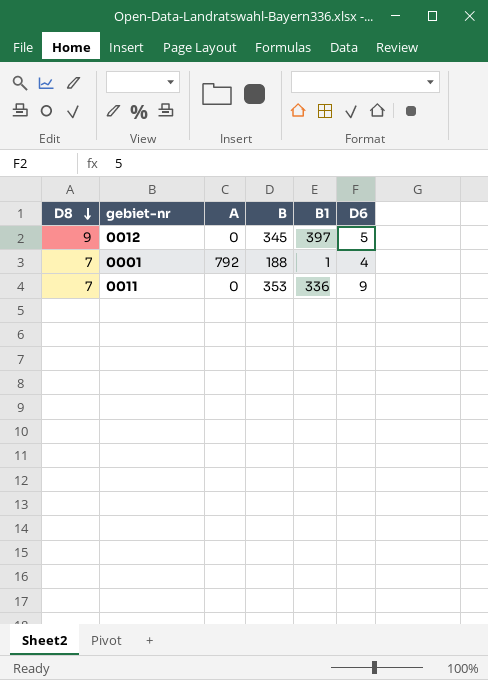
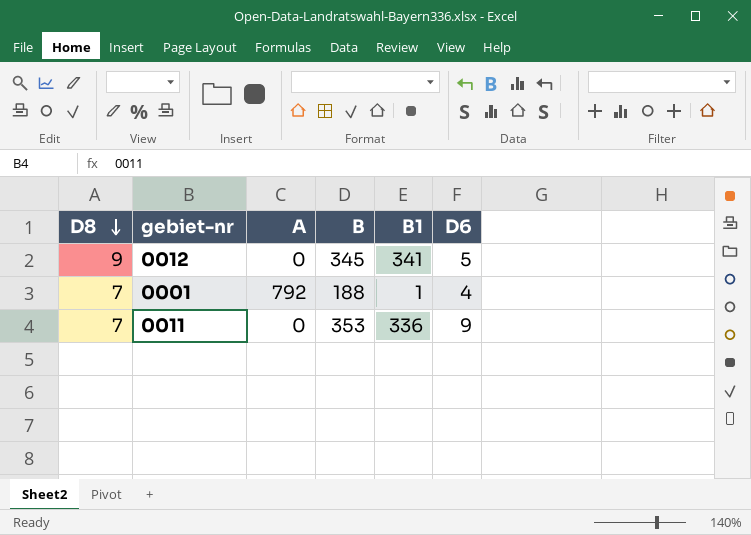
0012 | B1: 397 -> 341

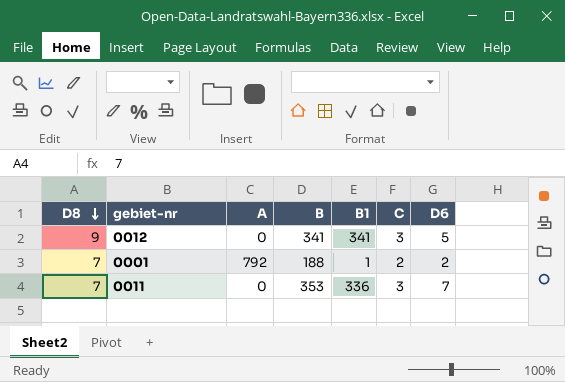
column C | position: none -> 6
0012 | B: 345 -> 341
0001 | D6: 4 -> 2
0011 | D6: 9 -> 7

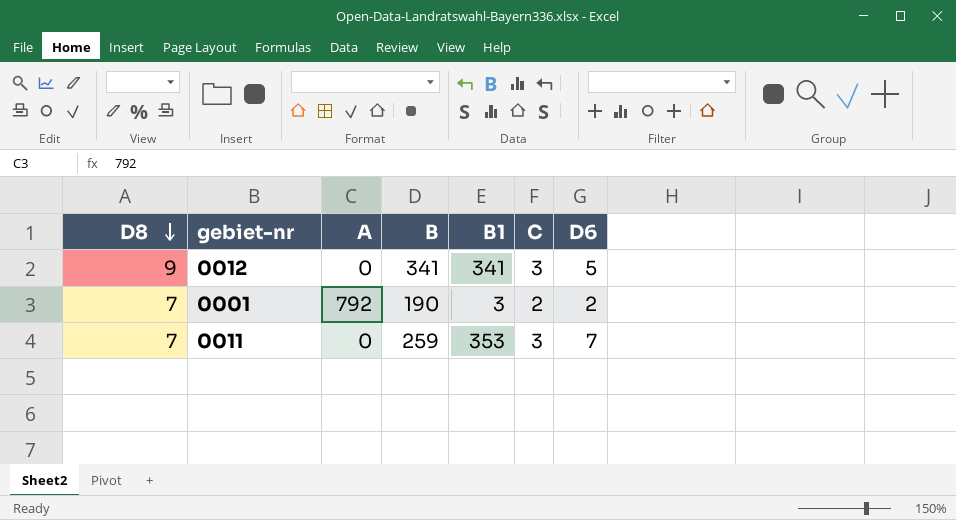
0001 | B: 188 -> 190
0001 | B1: 1 -> 3
0011 | B: 353 -> 259
0011 | B1: 336 -> 353

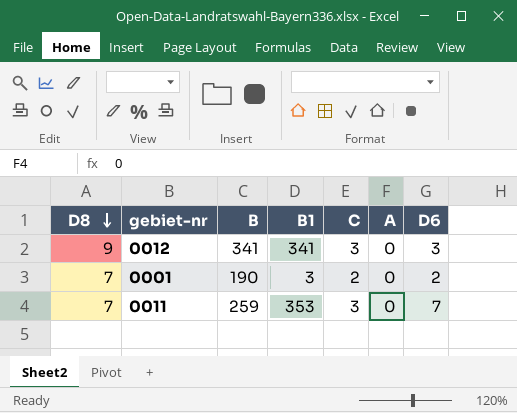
column A | position: 3 -> 6
0012 | D6: 5 -> 3
0001 | A: 792 -> 0

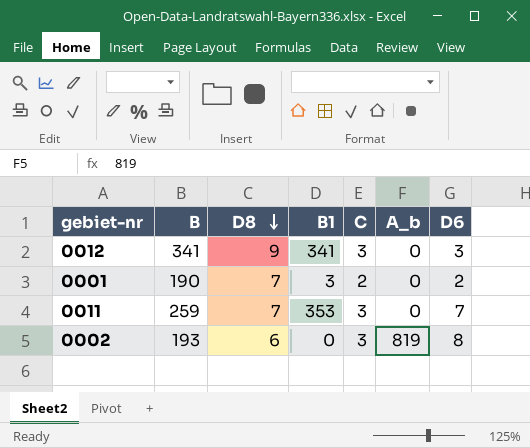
column D8 | position: 1 -> 3
column name: A -> A_b
row 0002: none -> 193 | 6 | 0 | 3 | 819 | 8

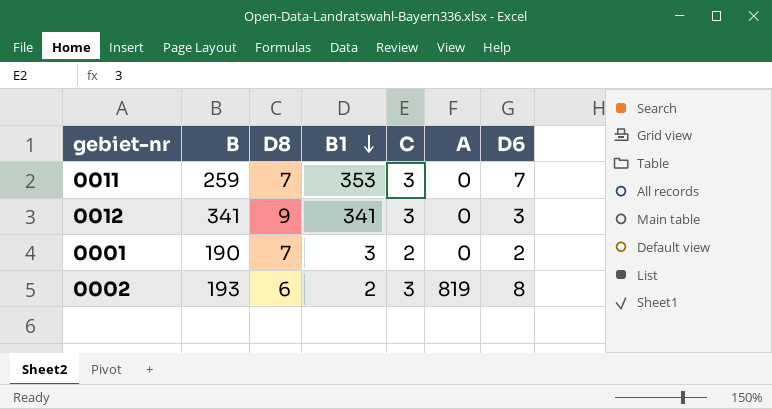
row order: D8 descending -> B1 descending
column name: A_b -> A
0002 | B1: 0 -> 2

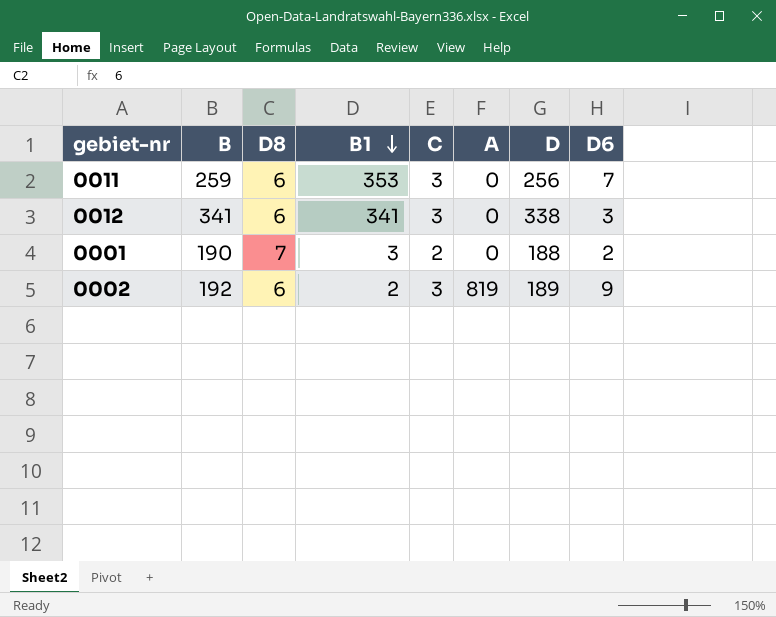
column D | formula: none -> [B] - [C]
0011 | D8: 7 -> 6
0012 | D8: 9 -> 6
0002 | B: 193 -> 192
0002 | D6: 8 -> 9

